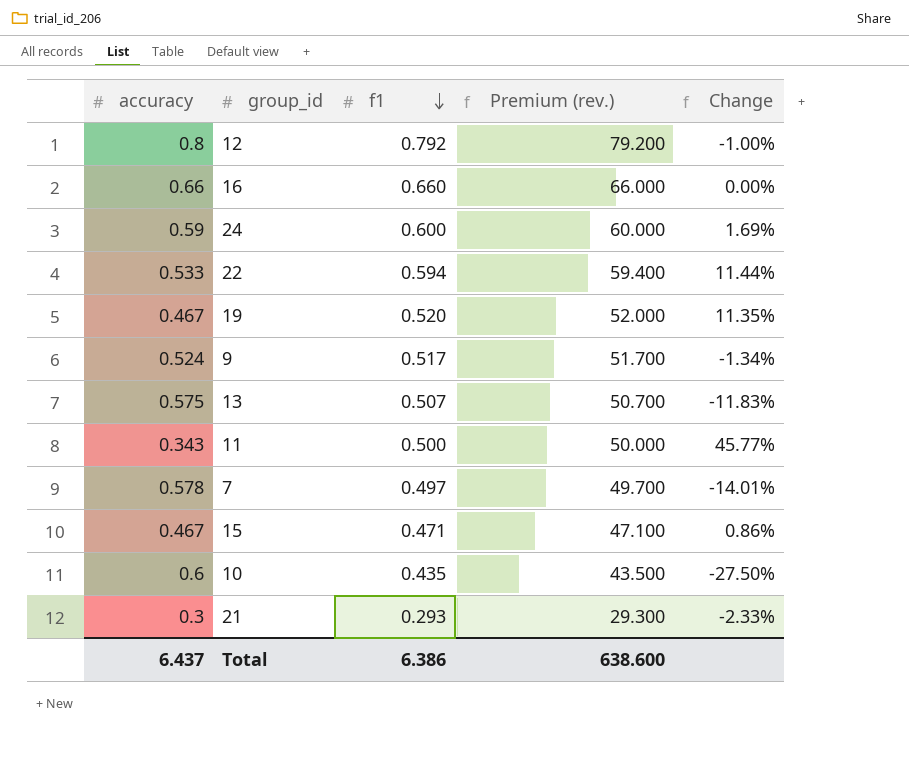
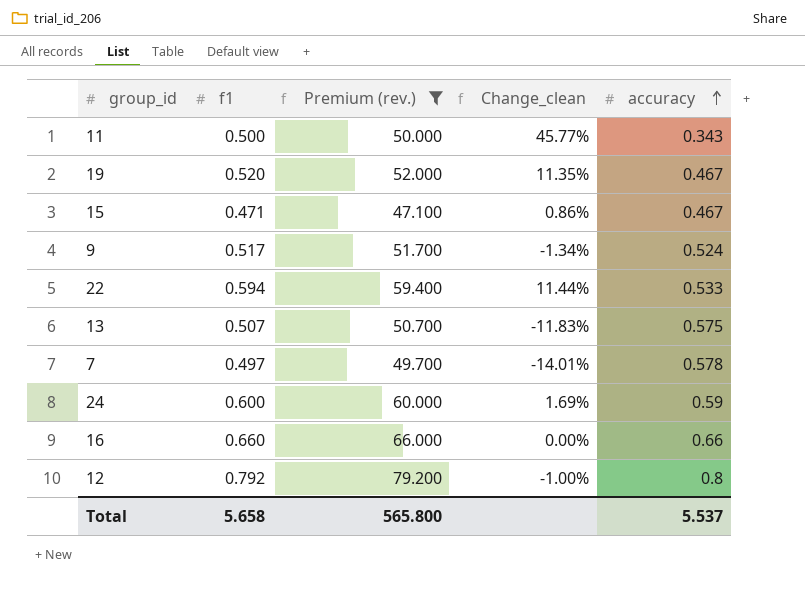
filter: none -> Premium (rev.) >= 47.100
row order: f1 descending -> accuracy ascending
column name: Change -> Change_clean
column accuracy | position: 1 -> 5
Total | f1: 6.386 -> 5.658
Total | Premium (rev.): 638.600 -> 565.800
Total | accuracy: 6.437 -> 5.537

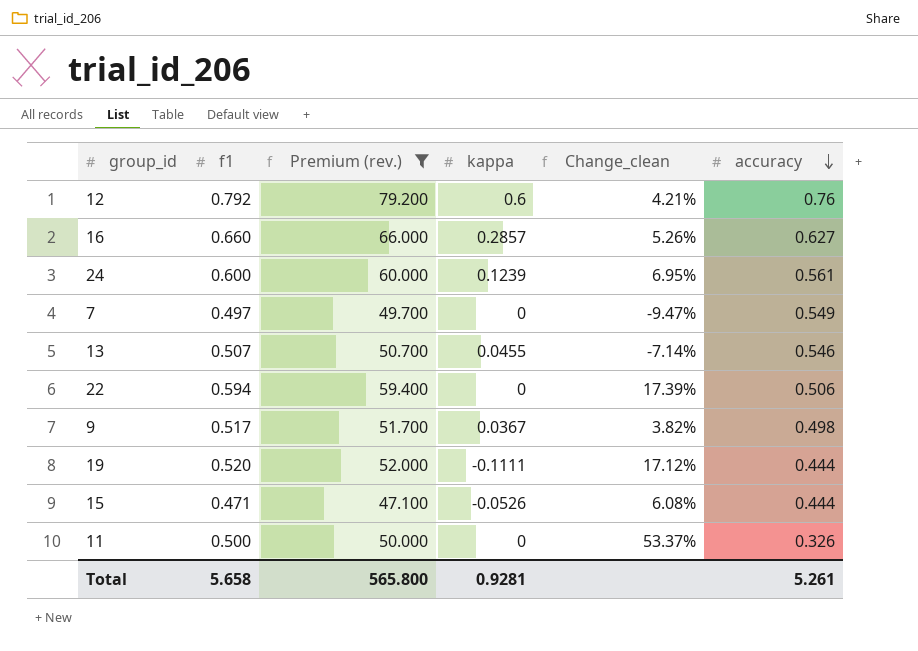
row order: accuracy ascending -> accuracy descending
column kappa | position: none -> 4
12 | Change_clean: -1.00% -> 4.21%
12 | accuracy: 0.8 -> 0.76
16 | Change_clean: 0.00% -> 5.26%
16 | accuracy: 0.66 -> 0.627
24 | Change_clean: 1.69% -> 6.95%
24 | accuracy: 0.59 -> 0.561
7 | Change_clean: -14.01% -> -9.47%
7 | accuracy: 0.578 -> 0.549
13 | Change_clean: -11.83% -> -7.14%
13 | accuracy: 0.575 -> 0.546
22 | Change_clean: 11.44% -> 17.39%
22 | accuracy: 0.533 -> 0.506
9 | Change_clean: -1.34% -> 3.82%
9 | accuracy: 0.524 -> 0.498
19 | Change_clean: 11.35% -> 17.12%
19 | accuracy: 0.467 -> 0.444
15 | Change_clean: 0.86% -> 6.08%
15 | accuracy: 0.467 -> 0.444
11 | Change_clean: 45.77% -> 53.37%
11 | accuracy: 0.343 -> 0.326
Total | accuracy: 5.537 -> 5.261

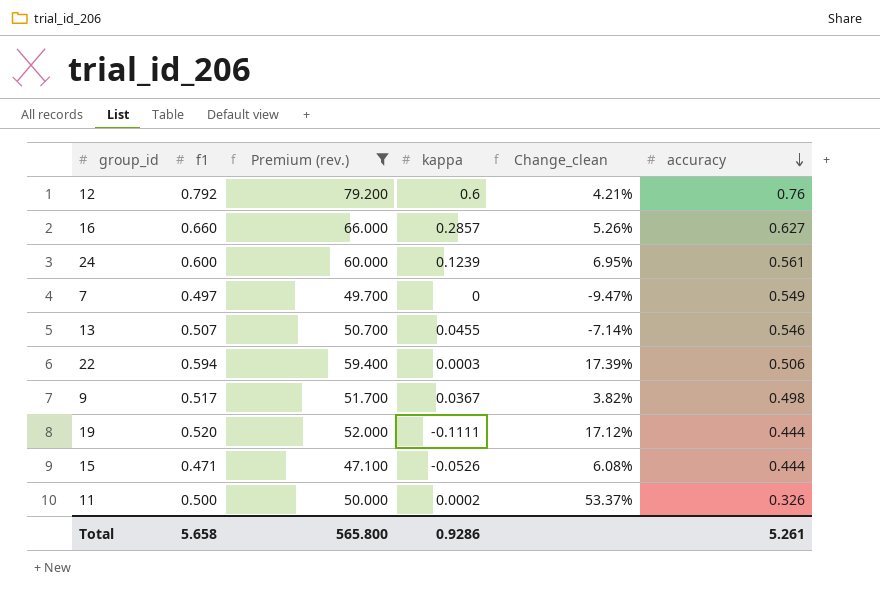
22 | kappa: 0 -> 0.0003
11 | kappa: 0 -> 0.0002
Total | kappa: 0.9281 -> 0.9286

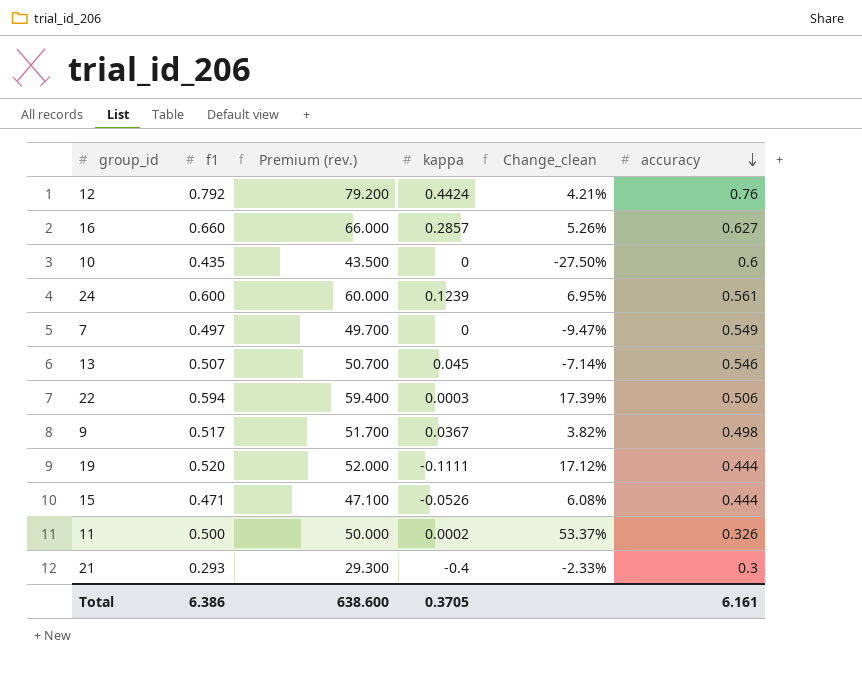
filter: Premium (rev.) >= 47.100 -> none
12 | kappa: 0.6 -> 0.4424
13 | kappa: 0.0455 -> 0.045
Total | f1: 5.658 -> 6.386
Total | Premium (rev.): 565.800 -> 638.600
Total | kappa: 0.9286 -> 0.3705
Total | accuracy: 5.261 -> 6.161

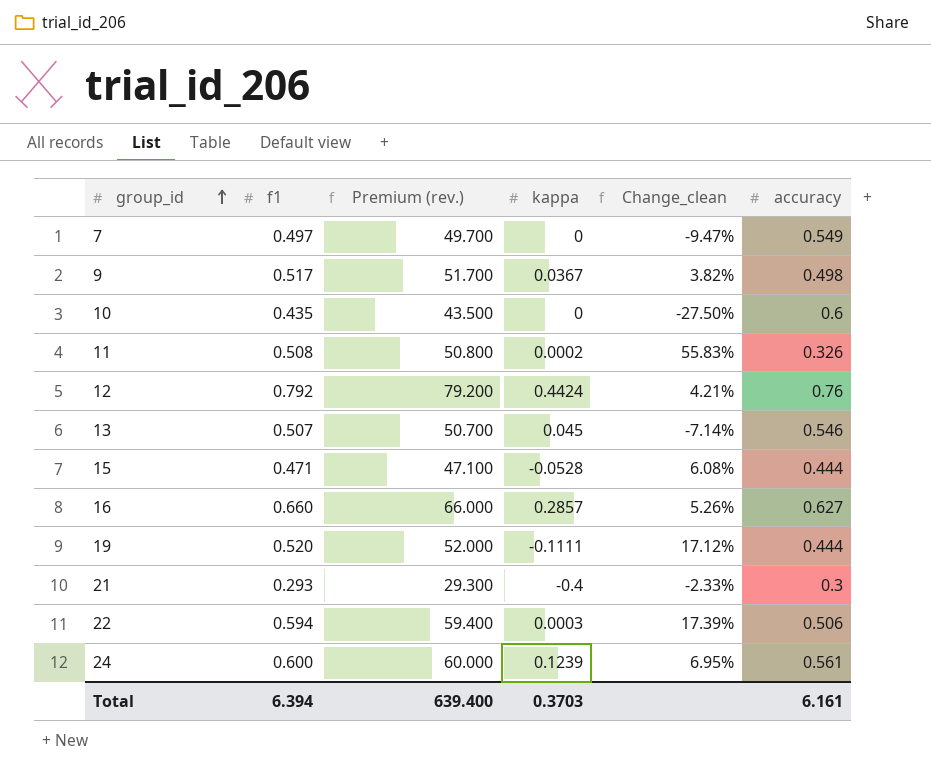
row order: accuracy descending -> group_id ascending
11 | f1: 0.500 -> 0.508
11 | Premium (rev.): 50.000 -> 50.800
11 | Change_clean: 53.37% -> 55.83%
15 | kappa: -0.0526 -> -0.0528
Total | f1: 6.386 -> 6.394
Total | Premium (rev.): 638.600 -> 639.400
Total | kappa: 0.3705 -> 0.3703

